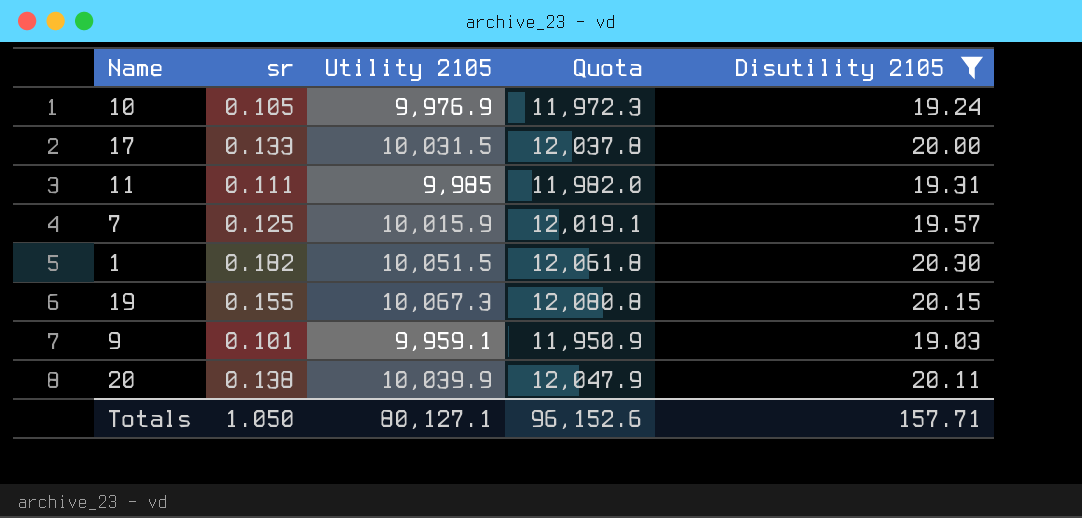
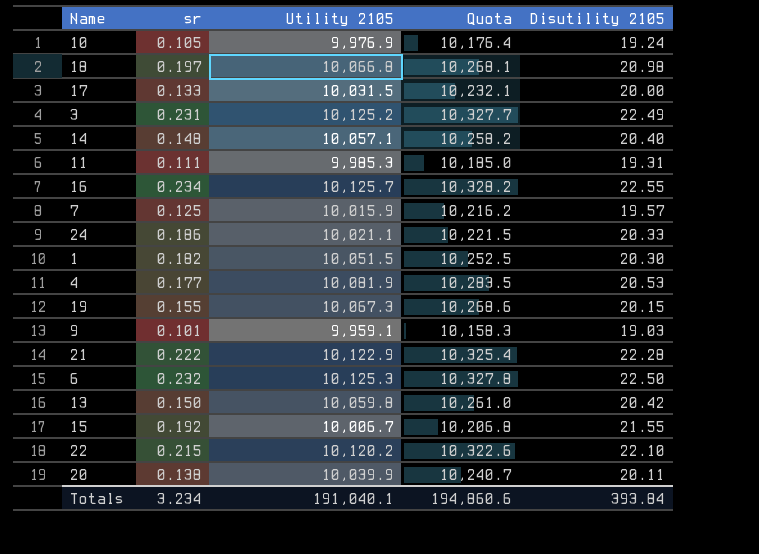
filter: Disutility 2105 <= 20.30 -> none
column Quota | formula: [Utility 2105] * 1.2 -> [Utility 2105] * 1.02
11 | Utility 2105: 9,985 -> 9,985.3
Totals | sr: 1.050 -> 3.234
Totals | Utility 2105: 80,127.1 -> 191,040.1
Totals | Quota: 96,152.6 -> 194,860.6
Totals | Disutility 2105: 157.71 -> 393.84

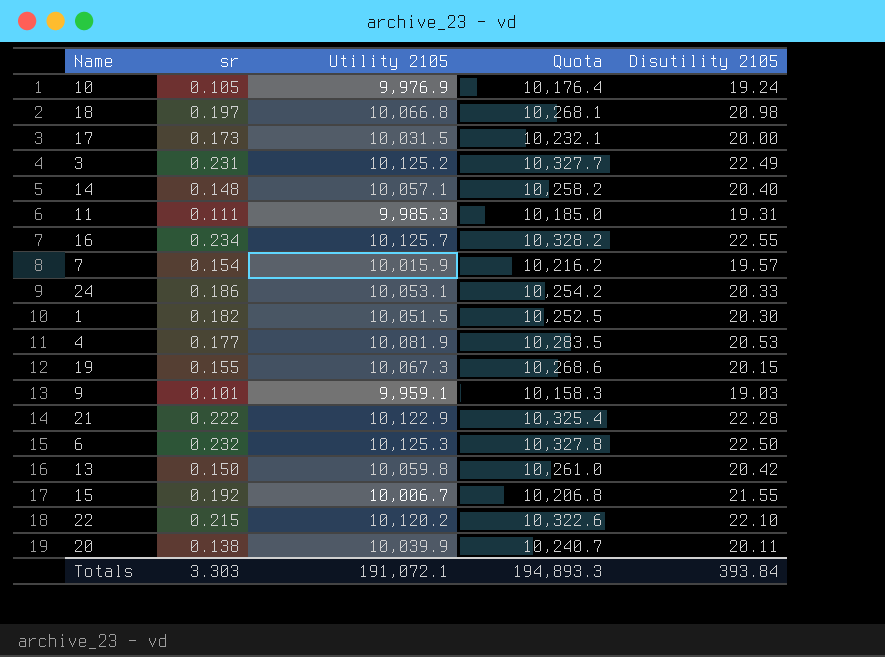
17 | sr: 0.133 -> 0.173
7 | sr: 0.125 -> 0.154
24 | Utility 2105: 10,021.1 -> 10,053.1
24 | Quota: 10,221.5 -> 10,254.2
Totals | sr: 3.234 -> 3.303
Totals | Utility 2105: 191,040.1 -> 191,072.1
Totals | Quota: 194,860.6 -> 194,893.3

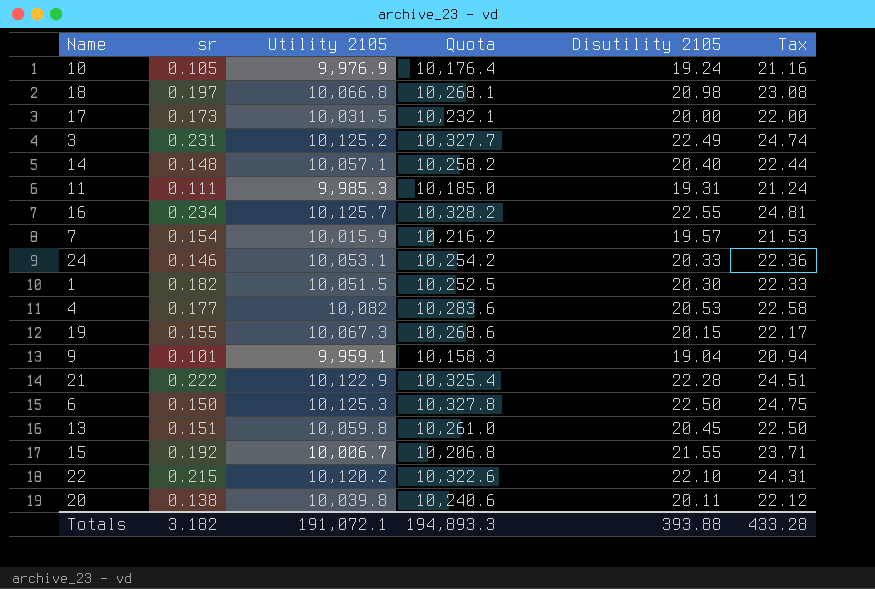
column Tax | formula: none -> [Disutility 2105] * 1.1
24 | sr: 0.186 -> 0.146
4 | Utility 2105: 10,081.9 -> 10,082
4 | Quota: 10,283.5 -> 10,283.6
9 | Disutility 2105: 19.03 -> 19.04
6 | sr: 0.232 -> 0.150
13 | sr: 0.150 -> 0.151
13 | Disutility 2105: 20.42 -> 20.45
20 | Utility 2105: 10,039.9 -> 10,039.8
20 | Quota: 10,240.7 -> 10,240.6
Totals | sr: 3.303 -> 3.182
Totals | Disutility 2105: 393.84 -> 393.88

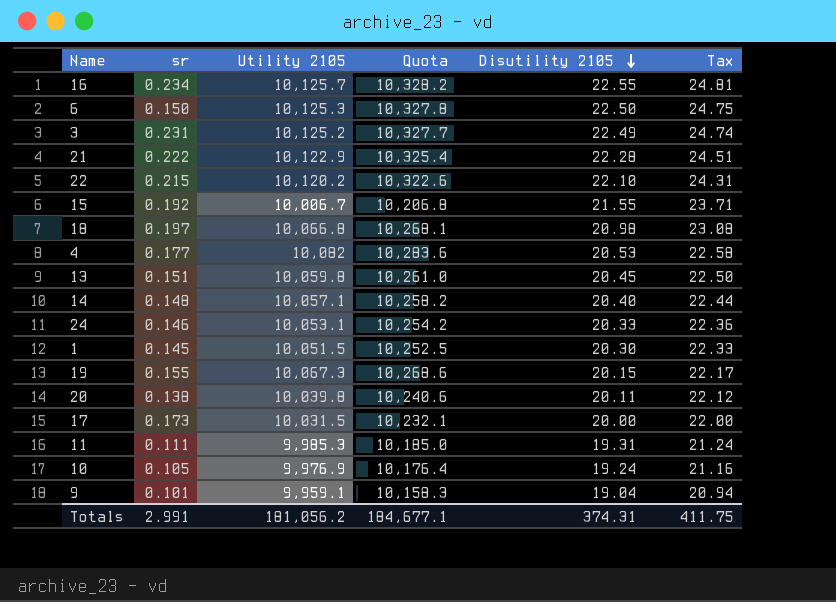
row order: none -> Disutility 2105 descending
row 7: 0.154 | 10,015.9 | 10,216.2 | 19.57 | 21.53 -> none
1 | sr: 0.182 -> 0.145
Totals | sr: 3.182 -> 2.991
Totals | Utility 2105: 191,072.1 -> 181,056.2
Totals | Quota: 194,893.3 -> 184,677.1
Totals | Disutility 2105: 393.88 -> 374.31
Totals | Tax: 433.28 -> 411.75

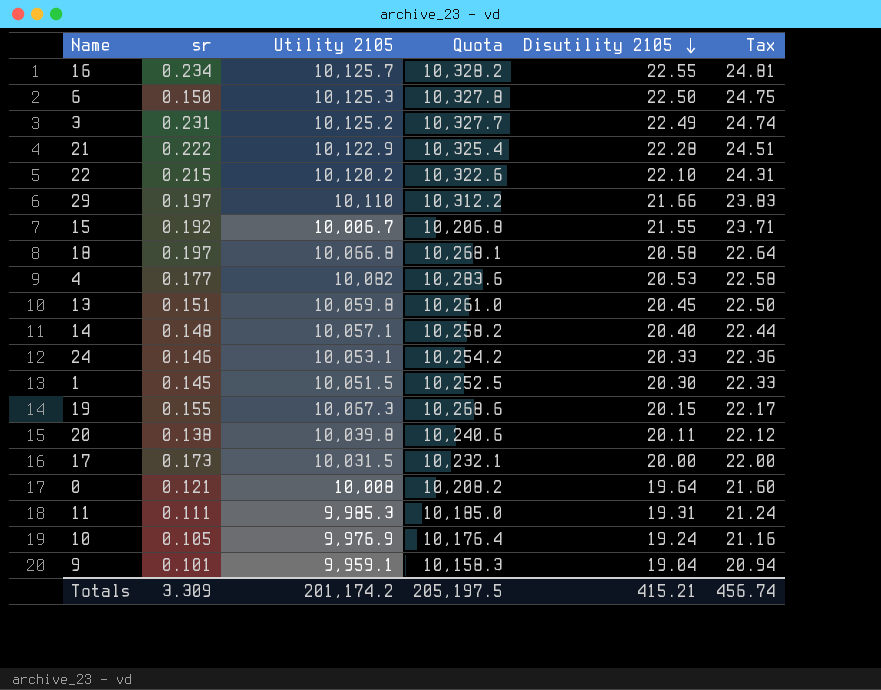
row 29: none -> 0.197 | 10,110 | 10,312.2 | 21.66 | 23.83
18 | Disutility 2105: 20.98 -> 20.58
18 | Tax: 23.08 -> 22.64
row 0: none -> 0.121 | 10,008 | 10,208.2 | 19.64 | 21.60
Totals | sr: 2.991 -> 3.309
Totals | Utility 2105: 181,056.2 -> 201,174.2
Totals | Quota: 184,677.1 -> 205,197.5
Totals | Disutility 2105: 374.31 -> 415.21
Totals | Tax: 411.75 -> 456.74

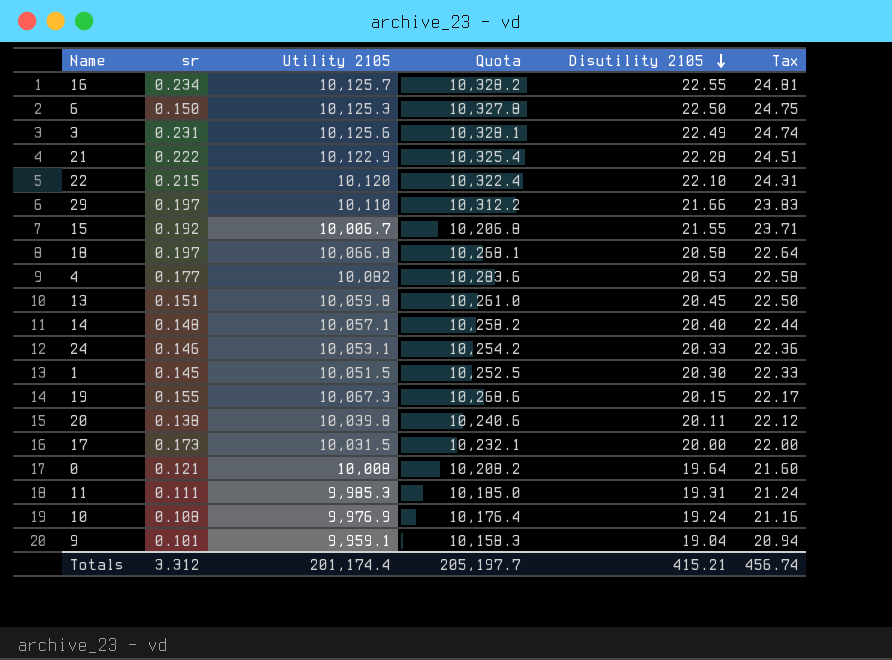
3 | Utility 2105: 10,125.2 -> 10,125.6
3 | Quota: 10,327.7 -> 10,328.1
22 | Utility 2105: 10,120.2 -> 10,120
22 | Quota: 10,322.6 -> 10,322.4
10 | sr: 0.105 -> 0.108
Totals | sr: 3.309 -> 3.312
Totals | Utility 2105: 201,174.2 -> 201,174.4
Totals | Quota: 205,197.5 -> 205,197.7

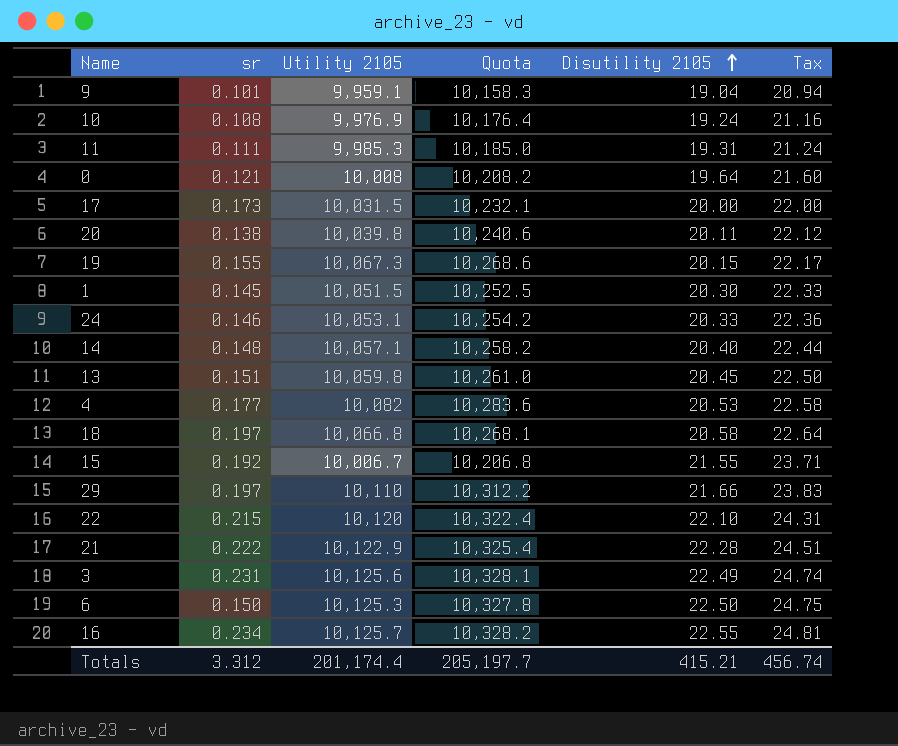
row order: Disutility 2105 descending -> Disutility 2105 ascending

